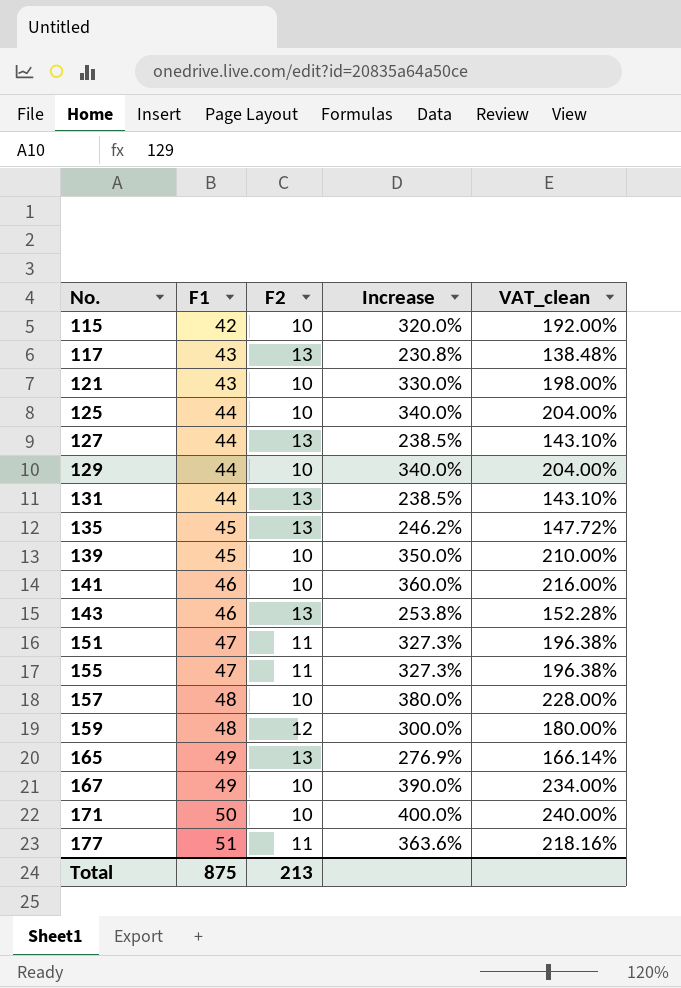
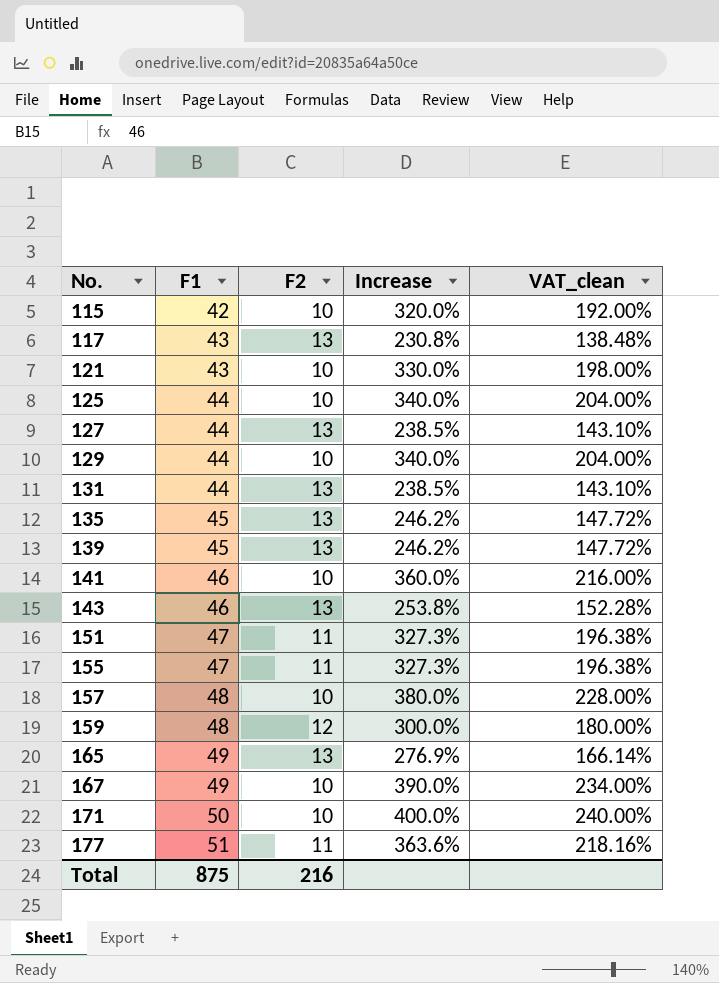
139 | F2: 10 -> 13
139 | Increase: 350.0% -> 246.2%
139 | VAT_clean: 210.00% -> 147.72%
Total | F2: 213 -> 216

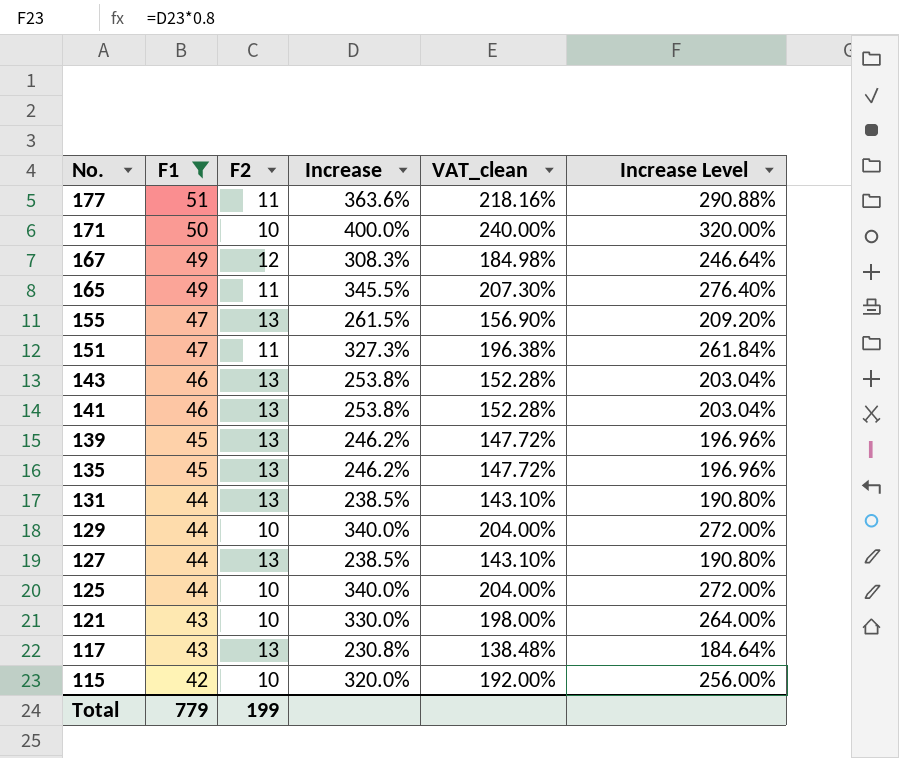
filter: none -> F1 != 48
row order: No. ascending -> No. descending
column Increase Level | formula: none -> [Increase] * 0.8
167 | F2: 10 -> 12
167 | Increase: 390.0% -> 308.3%
167 | VAT_clean: 234.00% -> 184.98%
165 | F2: 13 -> 11
165 | Increase: 276.9% -> 345.5%
165 | VAT_clean: 166.14% -> 207.30%
155 | F2: 11 -> 13
155 | Increase: 327.3% -> 261.5%
155 | VAT_clean: 196.38% -> 156.90%
141 | F2: 10 -> 13
141 | Increase: 360.0% -> 253.8%
141 | VAT_clean: 216.00% -> 152.28%
Total | F1: 875 -> 779
Total | F2: 216 -> 199

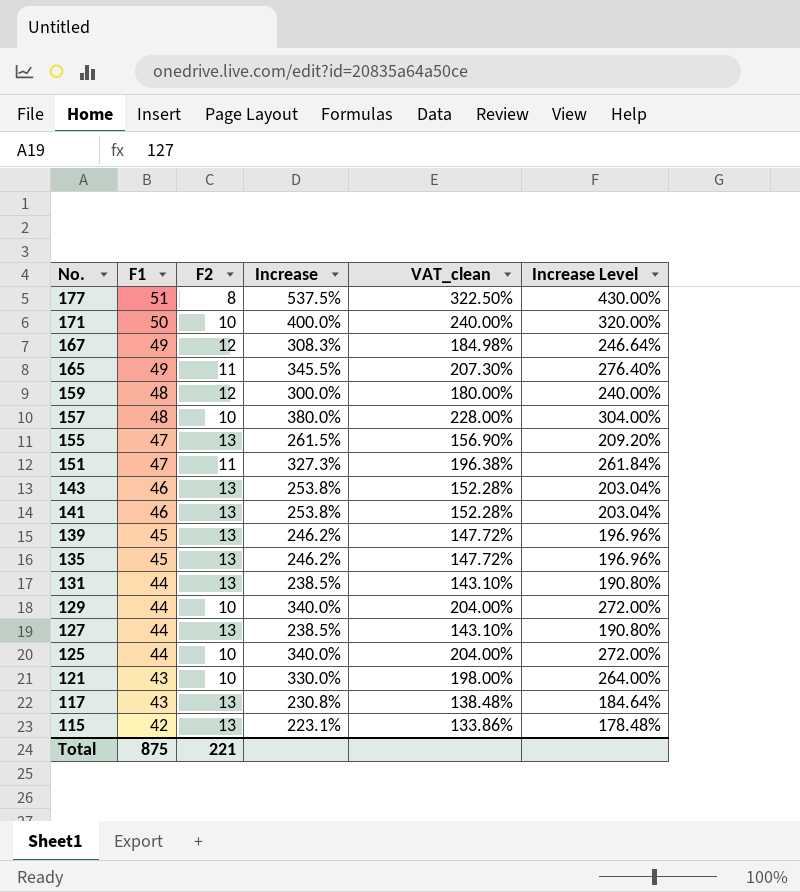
filter: F1 != 48 -> none
177 | F2: 11 -> 8
177 | Increase: 363.6% -> 537.5%
177 | VAT_clean: 218.16% -> 322.50%
177 | Increase Level: 290.88% -> 430.00%
115 | F2: 10 -> 13
115 | Increase: 320.0% -> 223.1%
115 | VAT_clean: 192.00% -> 133.86%
115 | Increase Level: 256.00% -> 178.48%
Total | F1: 779 -> 875
Total | F2: 199 -> 221

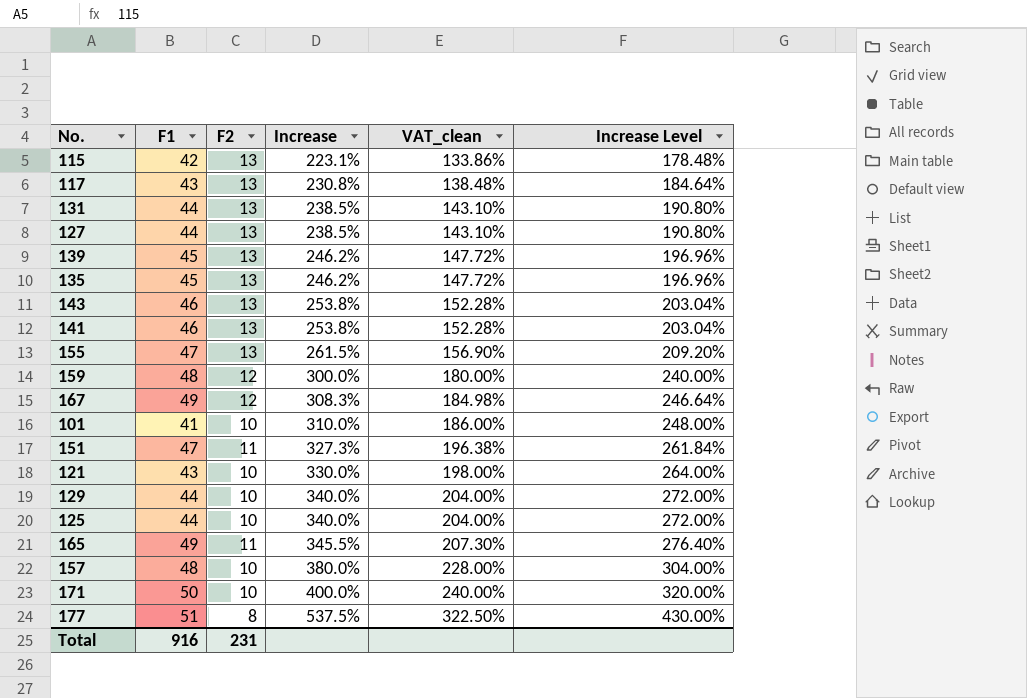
row order: No. descending -> Increase ascending
row 101: none -> 41 | 10 | 310.0% | 186.00% | 248.00%
Total | F1: 875 -> 916
Total | F2: 221 -> 231

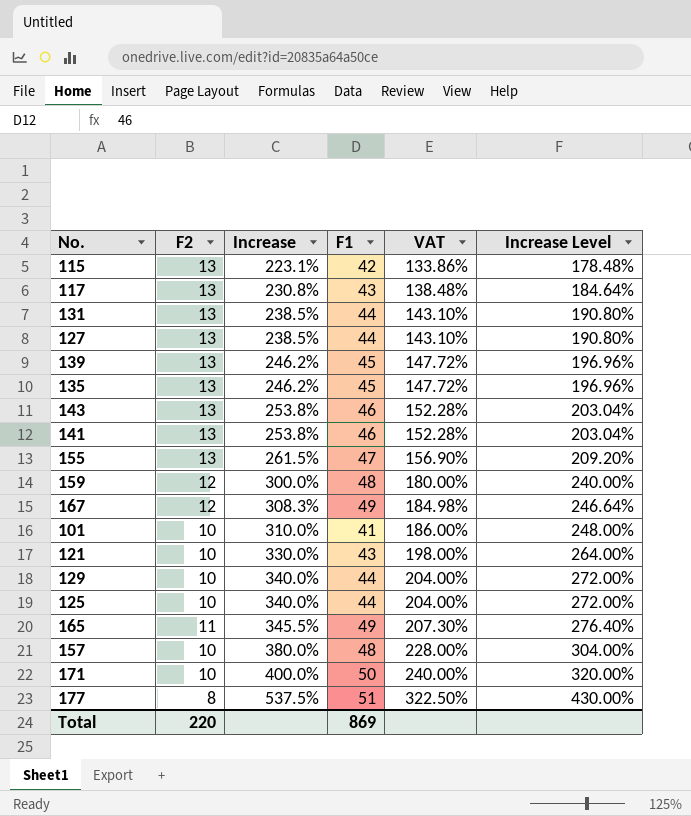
column F1 | position: 2 -> 4
column name: VAT_clean -> VAT
row 151: 47 | 11 | 327.3% | 196.38% | 261.84% -> none
Total | F2: 231 -> 220
Total | F1: 916 -> 869

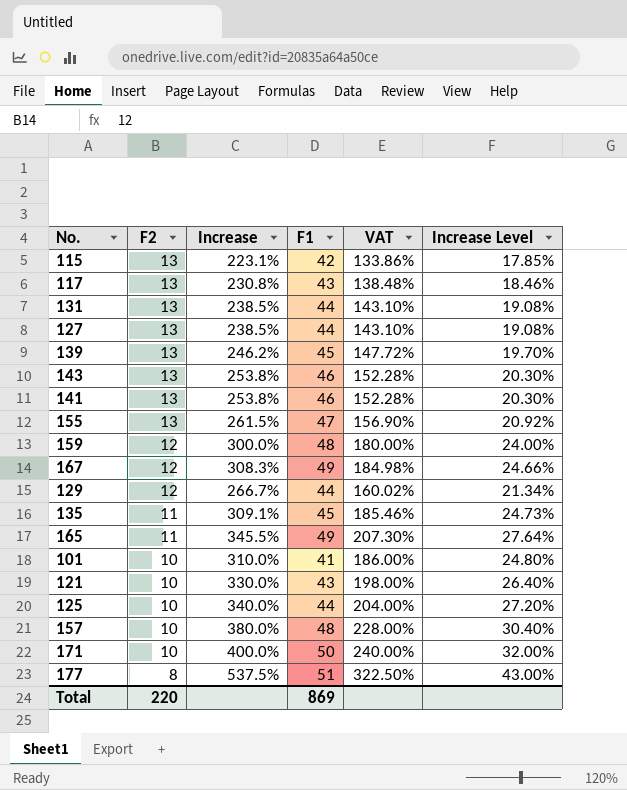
row order: Increase ascending -> F2 descending
column Increase Level | formula: [Increase] * 0.8 -> [Increase] * 0.08
129 | F2: 10 -> 12
129 | Increase: 340.0% -> 266.7%
129 | VAT: 204.00% -> 160.02%
135 | F2: 13 -> 11
135 | Increase: 246.2% -> 309.1%
135 | VAT: 147.72% -> 185.46%

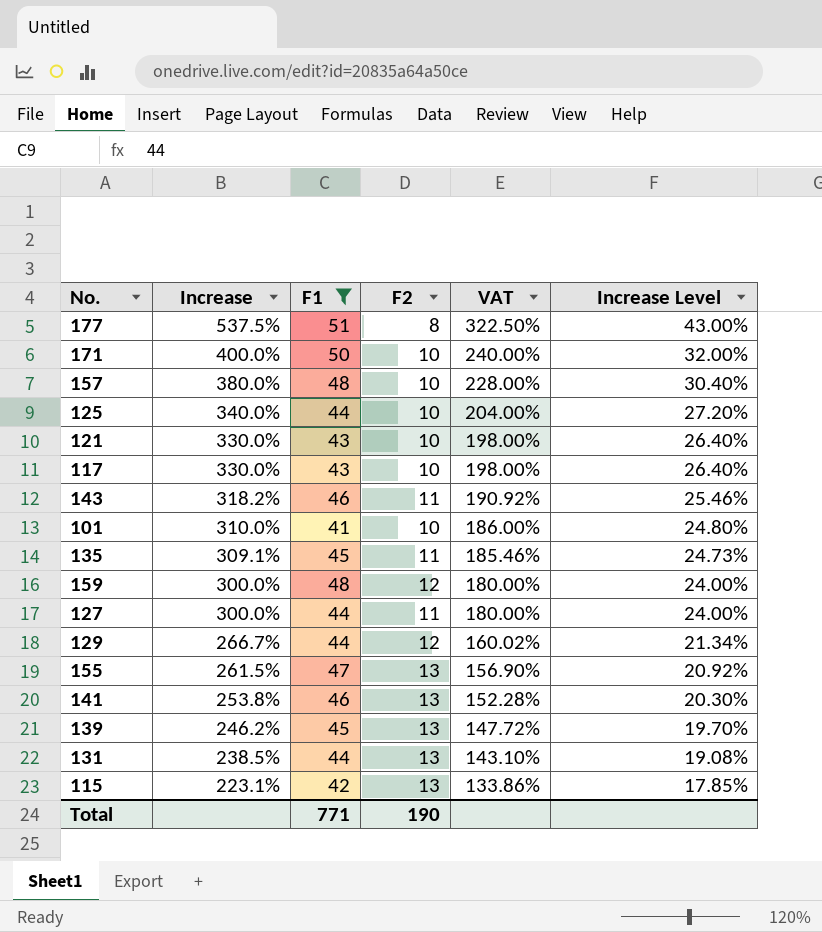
filter: none -> F1 != 49
row order: F2 descending -> Increase descending
column F2 | position: 2 -> 4
117 | Increase: 230.8% -> 330.0%
117 | F2: 13 -> 10
117 | VAT: 138.48% -> 198.00%
117 | Increase Level: 18.46% -> 26.40%
143 | Increase: 253.8% -> 318.2%
143 | F2: 13 -> 11
143 | VAT: 152.28% -> 190.92%
143 | Increase Level: 20.30% -> 25.46%
127 | Increase: 238.5% -> 300.0%
127 | F2: 13 -> 11
127 | VAT: 143.10% -> 180.00%
127 | Increase Level: 19.08% -> 24.00%
Total | F1: 869 -> 771
Total | F2: 220 -> 190

